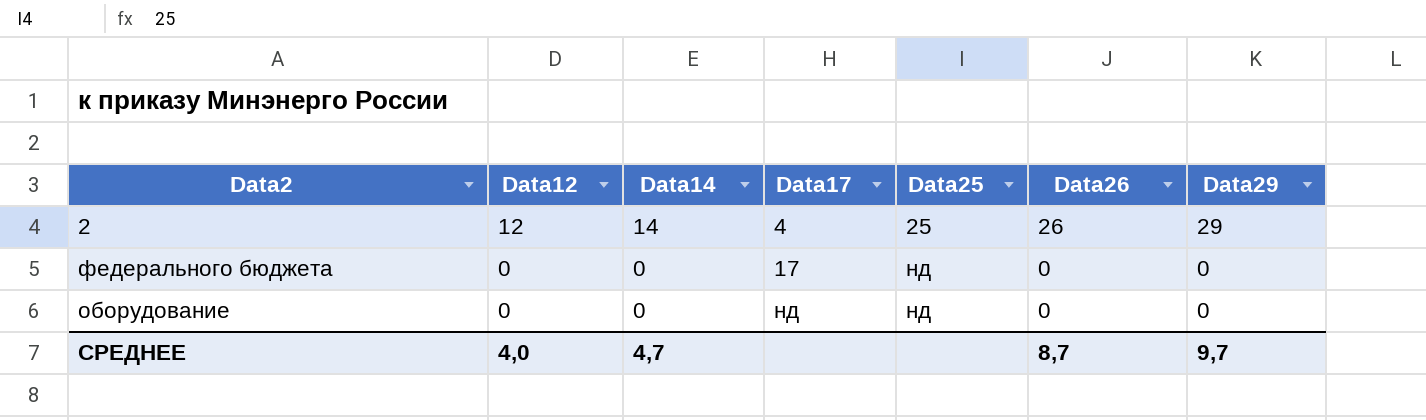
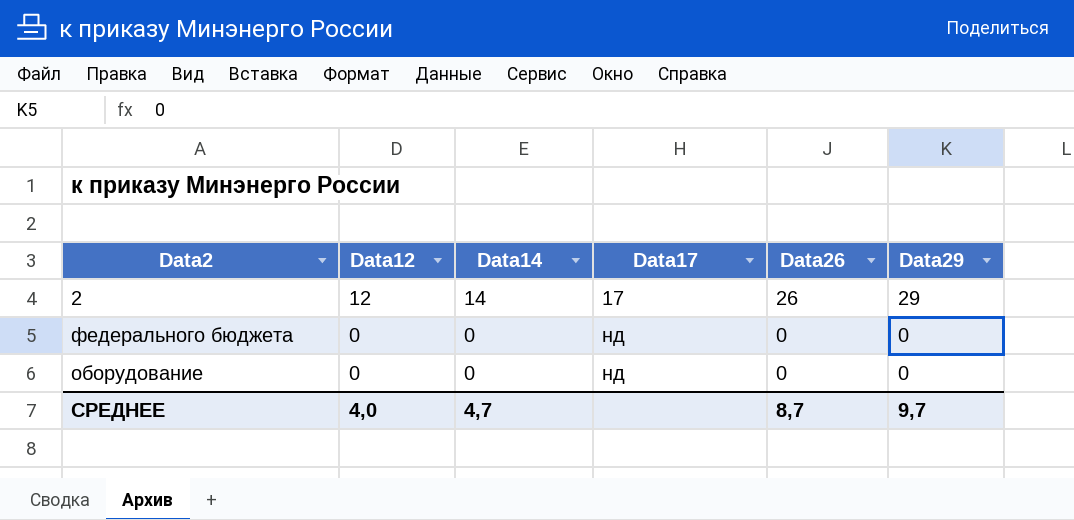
column Data25 | position: 5 -> none
2 | Data17: 4 -> 17
федерального бюджета | Data17: 17 -> нд

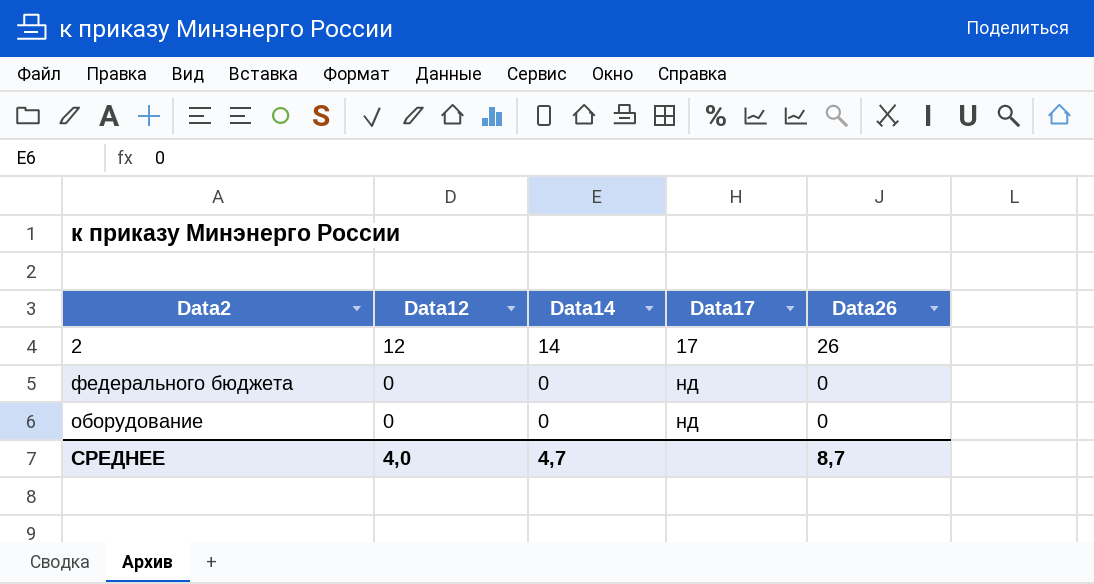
column Data29 | position: 6 -> none

